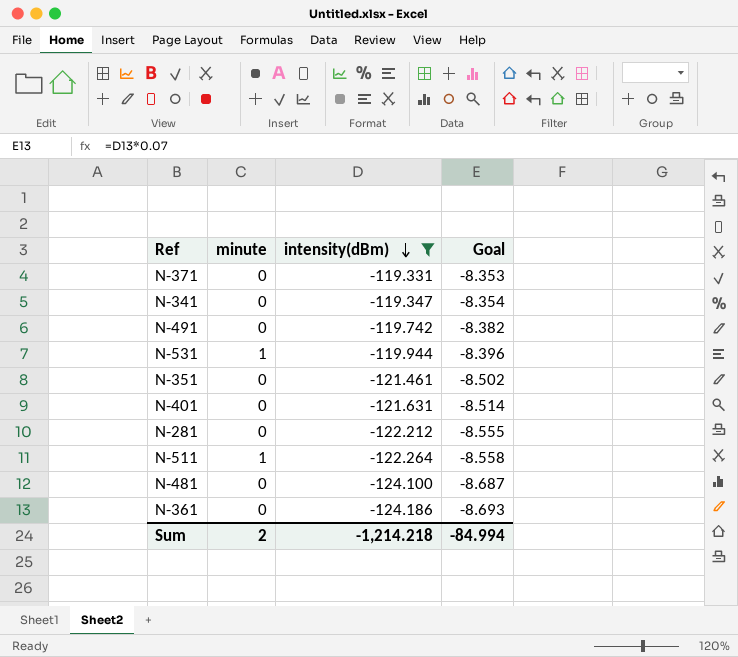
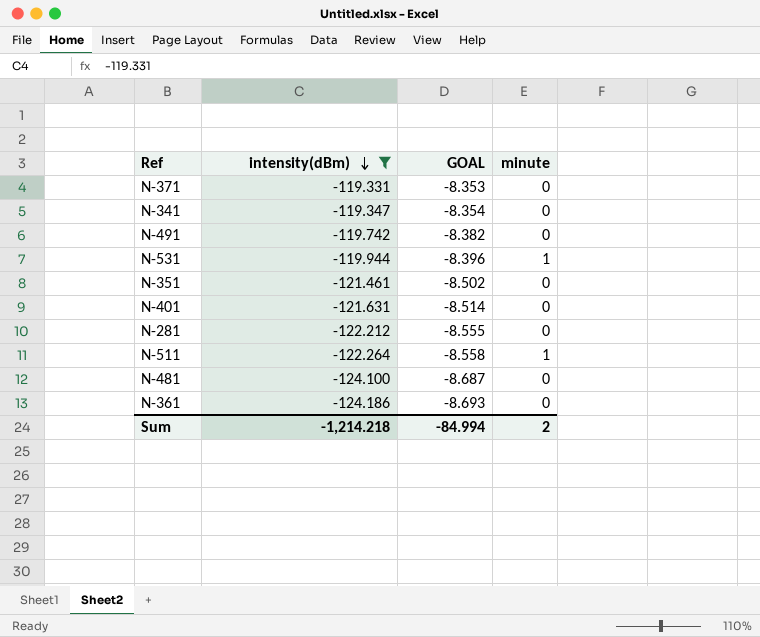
column name: Goal -> GOAL
column minute | position: 2 -> 4

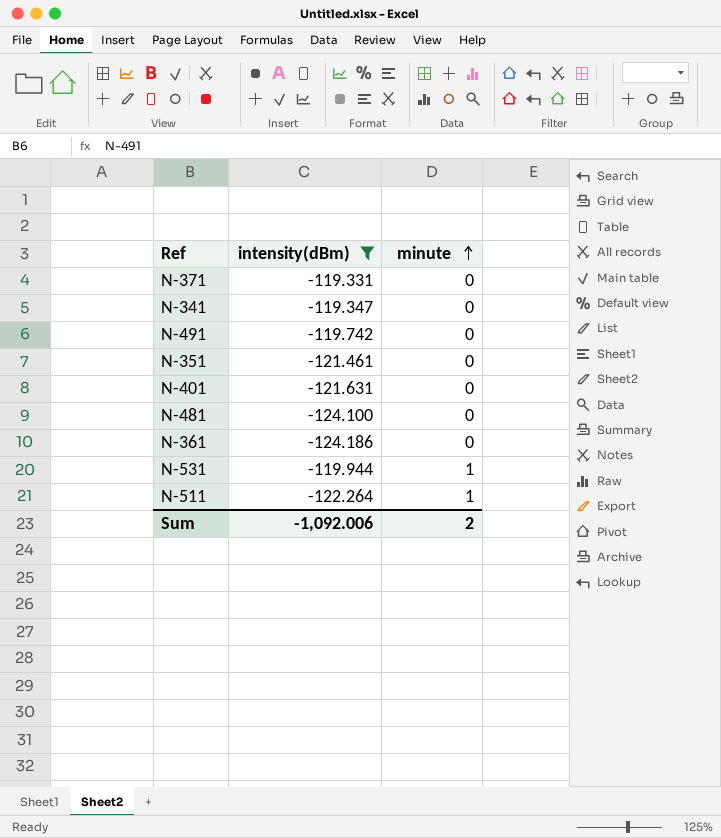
row order: intensity(dBm) descending -> minute ascending
column GOAL | formula: [intensity(dBm)] * 0.07 -> none
row N-281: -122.212 | -8.555 | 0 -> none
Sum | intensity(dBm): -1,214.218 -> -1,092.006

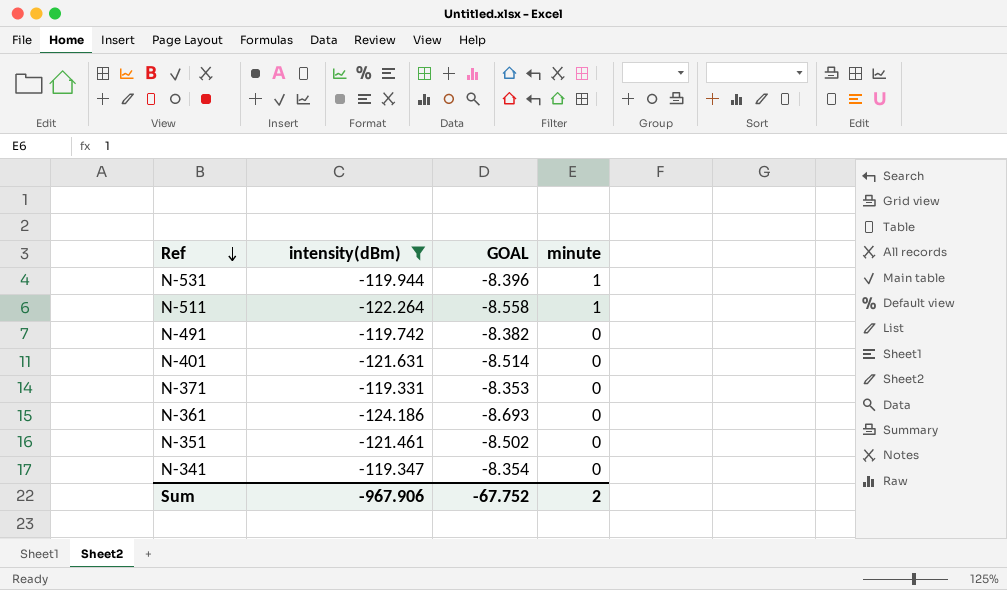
row order: minute ascending -> Ref descending
column GOAL | formula: none -> [intensity(dBm)] * 0.07
row N-481: -124.100 | 0 -> none
Sum | intensity(dBm): -1,092.006 -> -967.906

